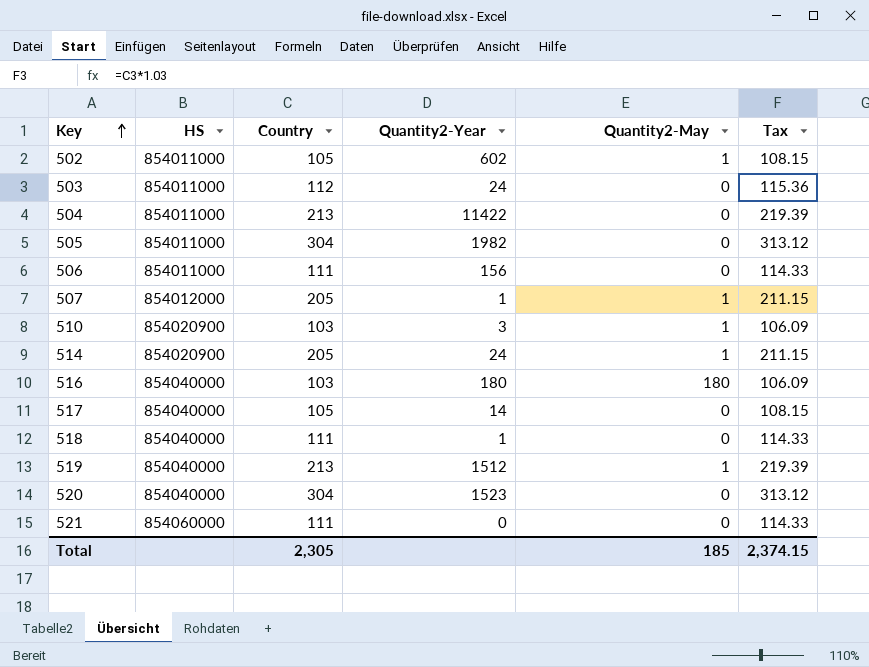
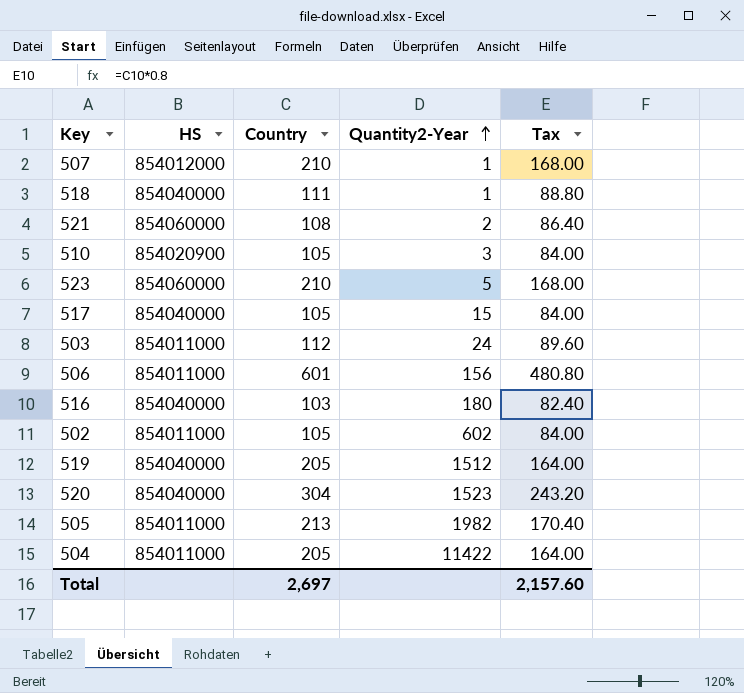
row order: Key ascending -> Quantity2-Year ascending
column Quantity2-May | position: 5 -> none
column Tax | formula: [Country] * 1.03 -> [Country] * 0.8
row 514: 854020900 | 205 | 24 | 1 | 211.15 -> none
507 | Country: 205 -> 210
521 | Country: 111 -> 108
521 | Quantity2-Year: 0 -> 2
510 | Country: 103 -> 105
row 523: none -> 854060000 | 210 | 5 | 168.00
517 | Quantity2-Year: 14 -> 15
506 | Country: 111 -> 601
519 | Country: 213 -> 205
505 | Country: 304 -> 213
504 | Country: 213 -> 205
Total | Country: 2,305 -> 2,697
Total | Tax: 2,374.15 -> 2,157.60

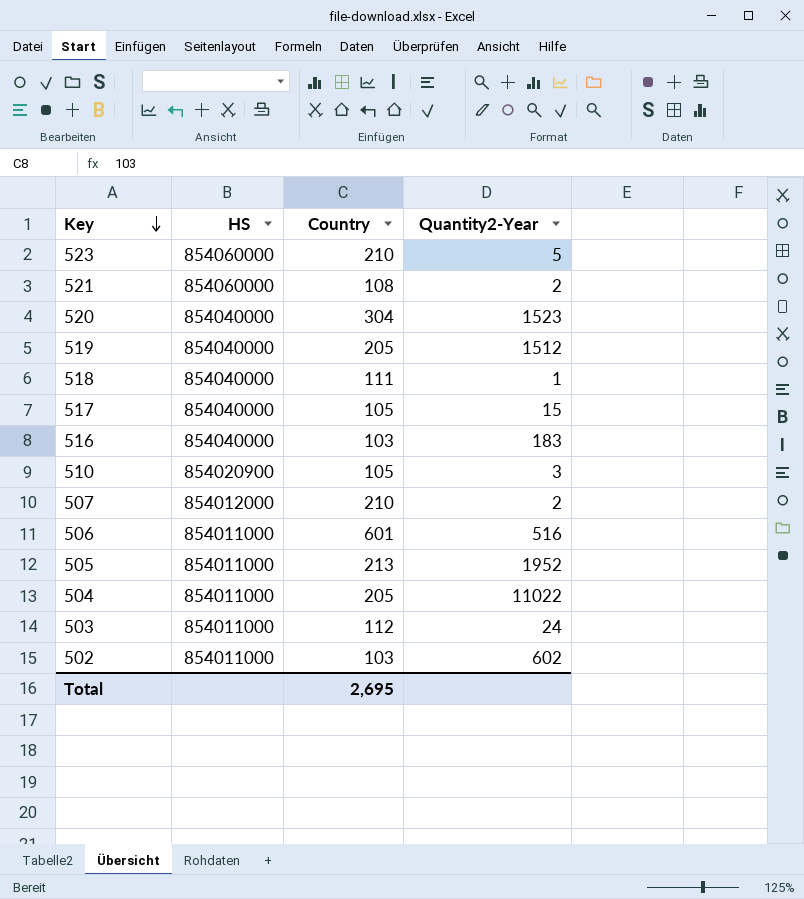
row order: Quantity2-Year ascending -> Key descending
column Tax | formula: [Country] * 0.8 -> none
516 | Quantity2-Year: 180 -> 183
507 | Quantity2-Year: 1 -> 2
506 | Quantity2-Year: 156 -> 516
505 | Quantity2-Year: 1982 -> 1952
504 | Quantity2-Year: 11422 -> 11022
502 | Country: 105 -> 103
Total | Country: 2,697 -> 2,695

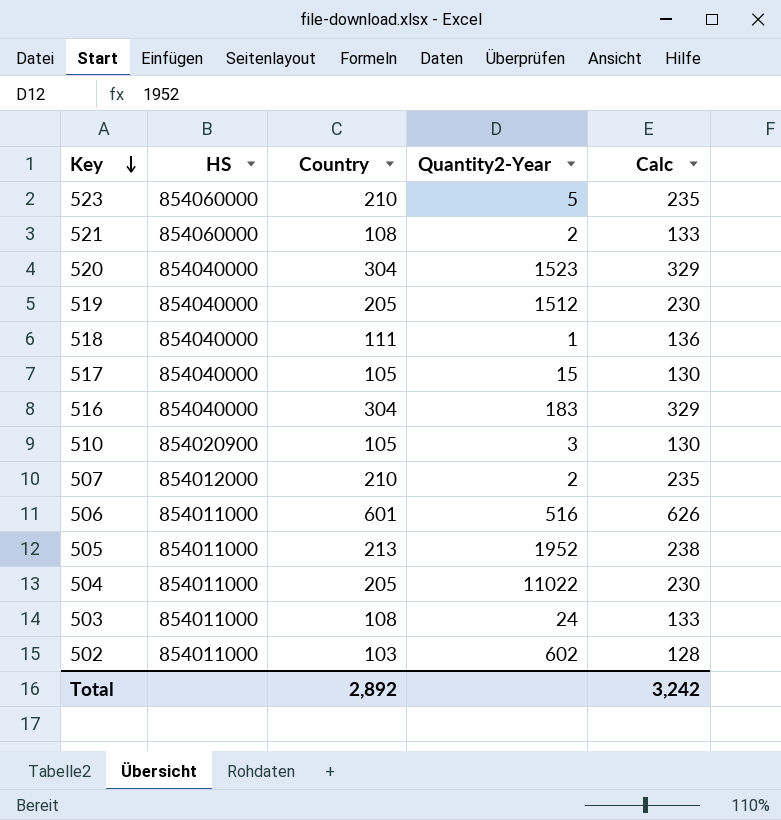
column Calc | formula: none -> [Country] + 25
516 | Country: 103 -> 304
503 | Country: 112 -> 108
Total | Country: 2,695 -> 2,892

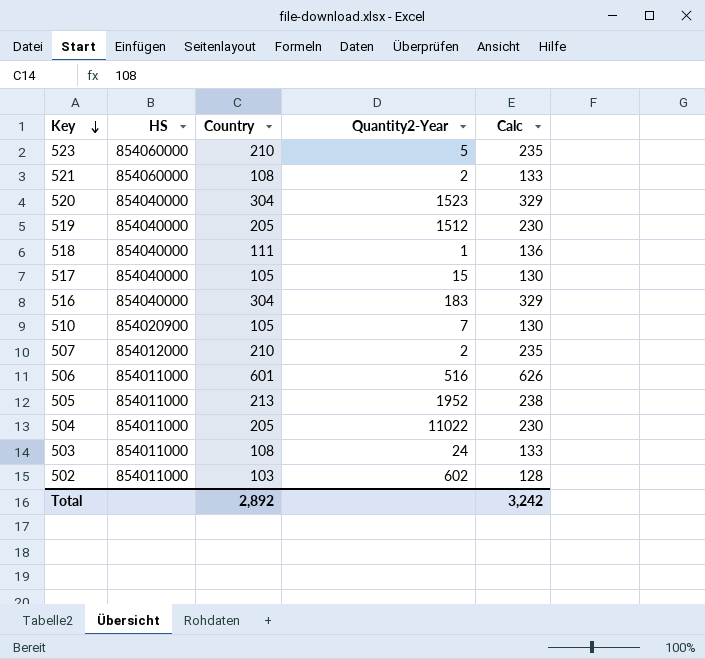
510 | Quantity2-Year: 3 -> 7

